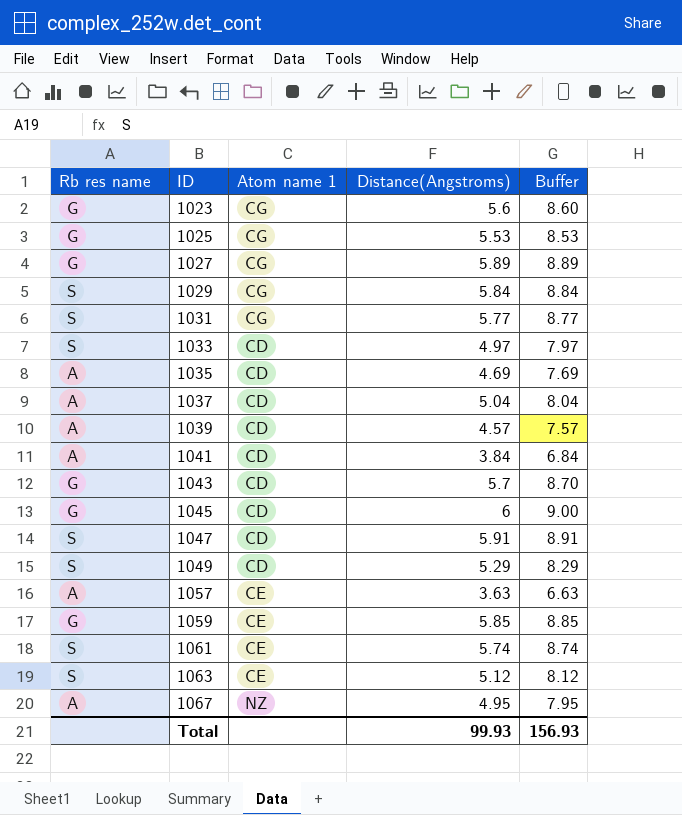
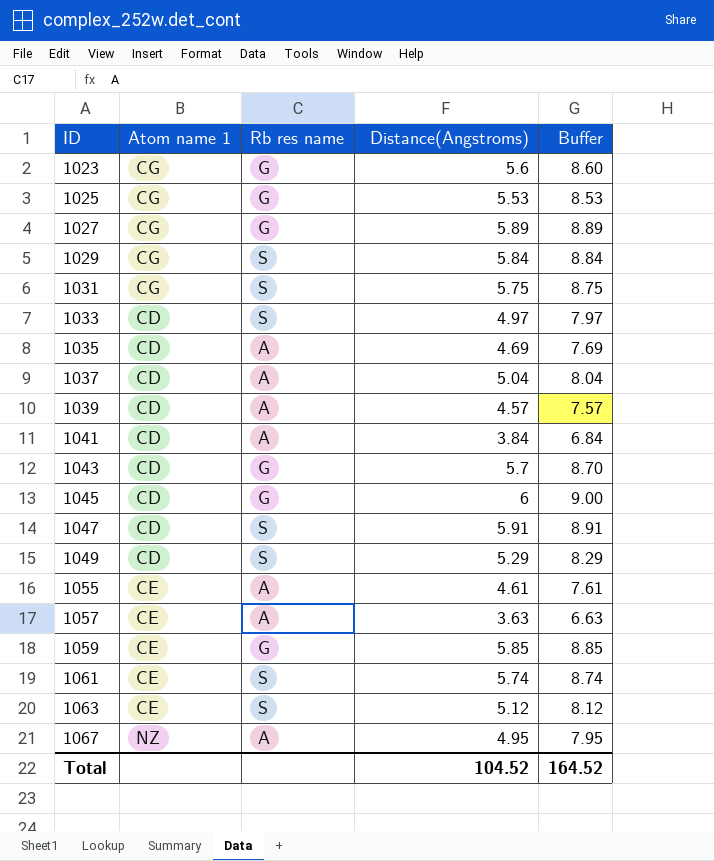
column Rb res name | position: 1 -> 3
1031 | Distance(Angstroms): 5.77 -> 5.75
1031 | Buffer: 8.77 -> 8.75
row 1055: none -> CE | A | 4.61 | 7.61
Total | Distance(Angstroms): 99.93 -> 104.52
Total | Buffer: 156.93 -> 164.52

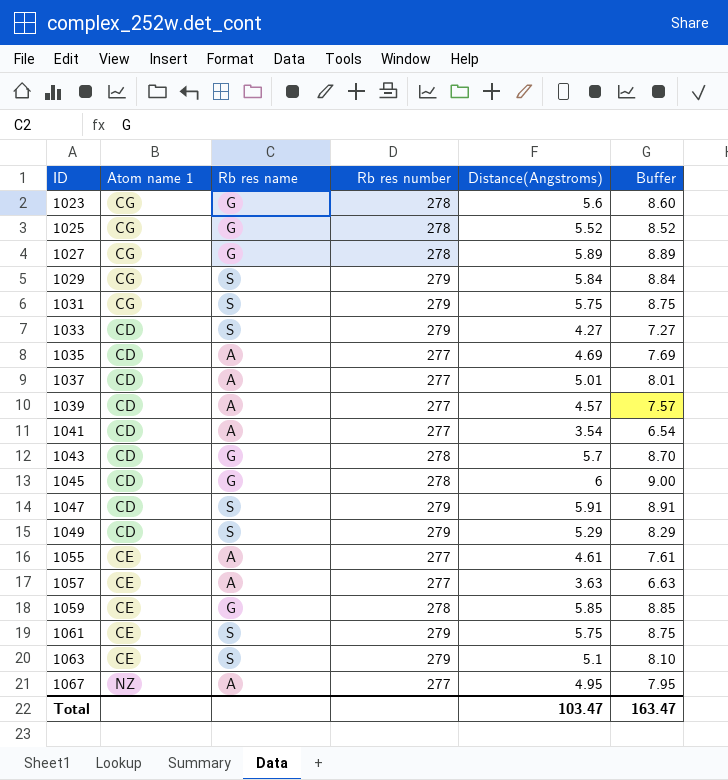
column Rb res number | position: none -> 4
1025 | Distance(Angstroms): 5.53 -> 5.52
1025 | Buffer: 8.53 -> 8.52
1033 | Distance(Angstroms): 4.97 -> 4.27
1033 | Buffer: 7.97 -> 7.27
1037 | Distance(Angstroms): 5.04 -> 5.01
1037 | Buffer: 8.04 -> 8.01
1041 | Distance(Angstroms): 3.84 -> 3.54
1041 | Buffer: 6.84 -> 6.54
1061 | Distance(Angstroms): 5.74 -> 5.75
1061 | Buffer: 8.74 -> 8.75
1063 | Distance(Angstroms): 5.12 -> 5.1
1063 | Buffer: 8.12 -> 8.10
Total | Distance(Angstroms): 104.52 -> 103.47
Total | Buffer: 164.52 -> 163.47

